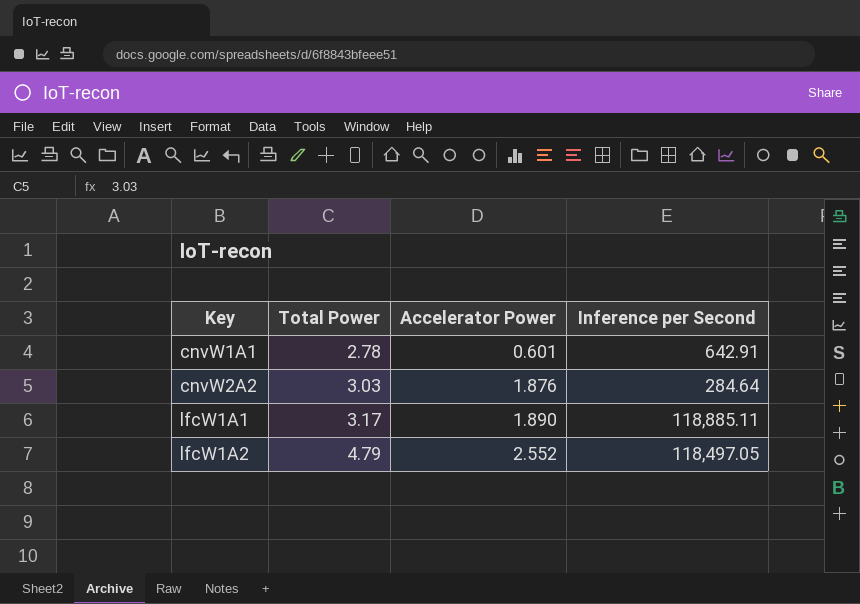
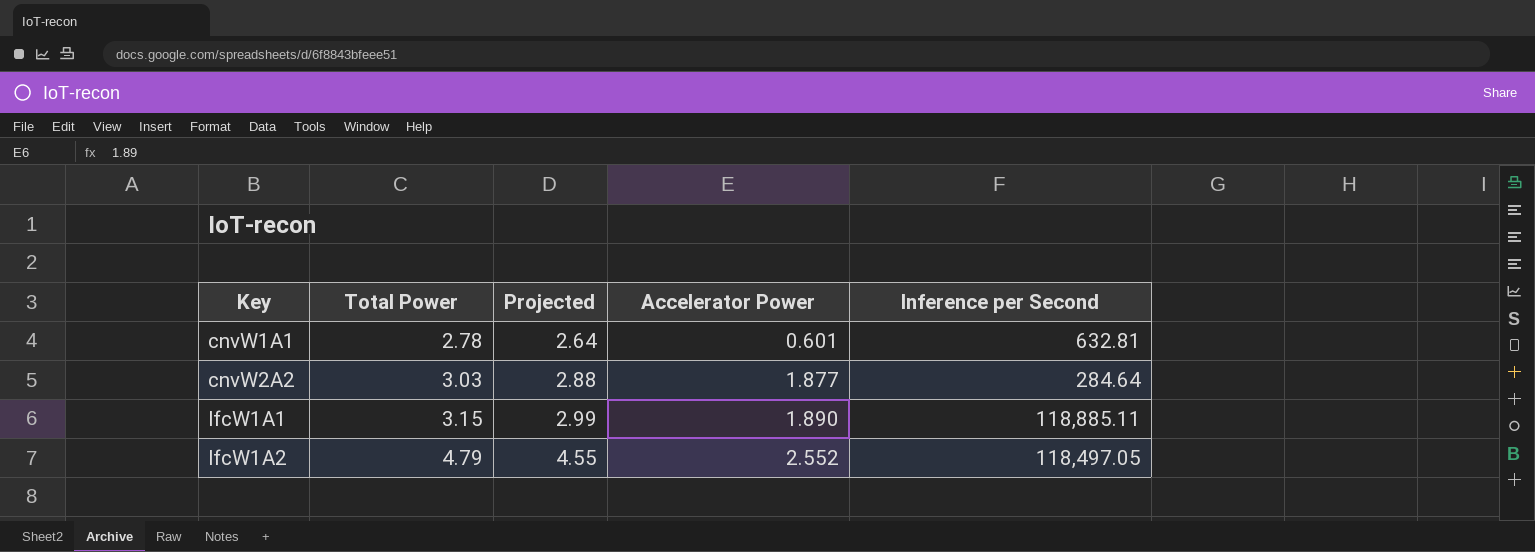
column Projected | formula: none -> [Total Power] * 0.95
cnvW1A1 | Inference per Second: 642.91 -> 632.81
cnvW2A2 | Accelerator Power: 1.876 -> 1.877
lfcW1A1 | Total Power: 3.17 -> 3.15

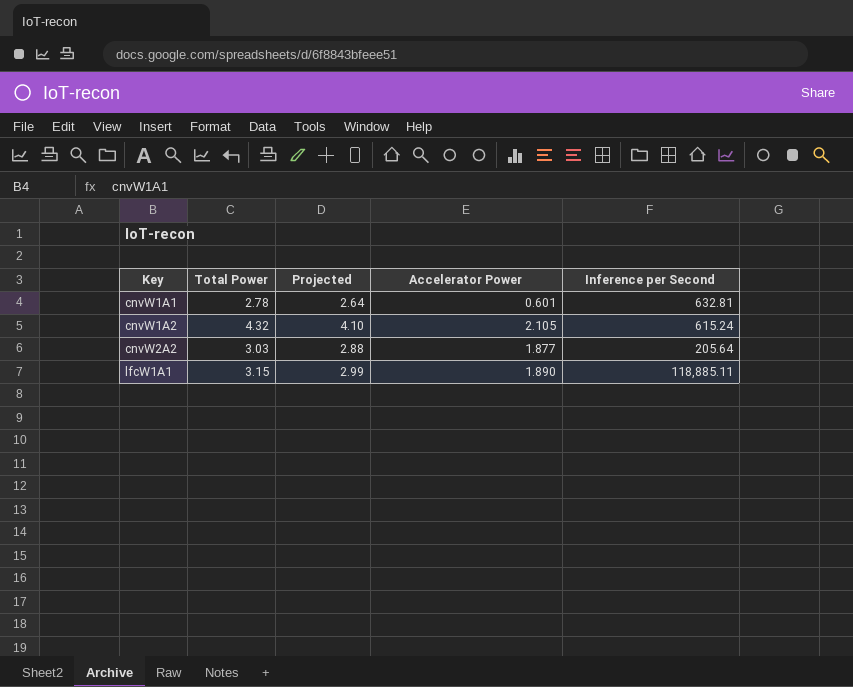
row lfcW1A2: 4.79 | 4.55 | 2.552 | 118,497.05 -> none
row cnvW1A2: none -> 4.32 | 4.10 | 2.105 | 615.24
cnvW2A2 | Inference per Second: 284.64 -> 205.64

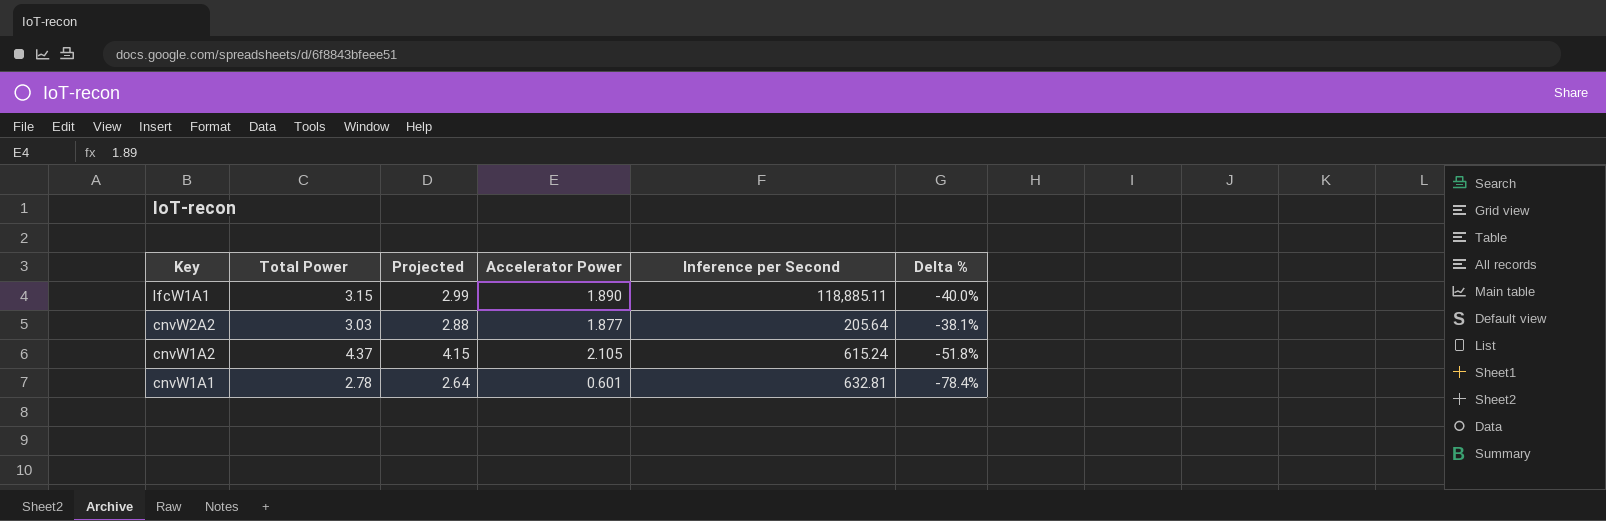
row order: Key ascending -> Key descending
column Delta % | formula: none -> ([Accelerator Power] - [Total Power]) / [Total Power]
cnvW1A2 | Total Power: 4.32 -> 4.37
cnvW1A2 | Projected: 4.10 -> 4.15

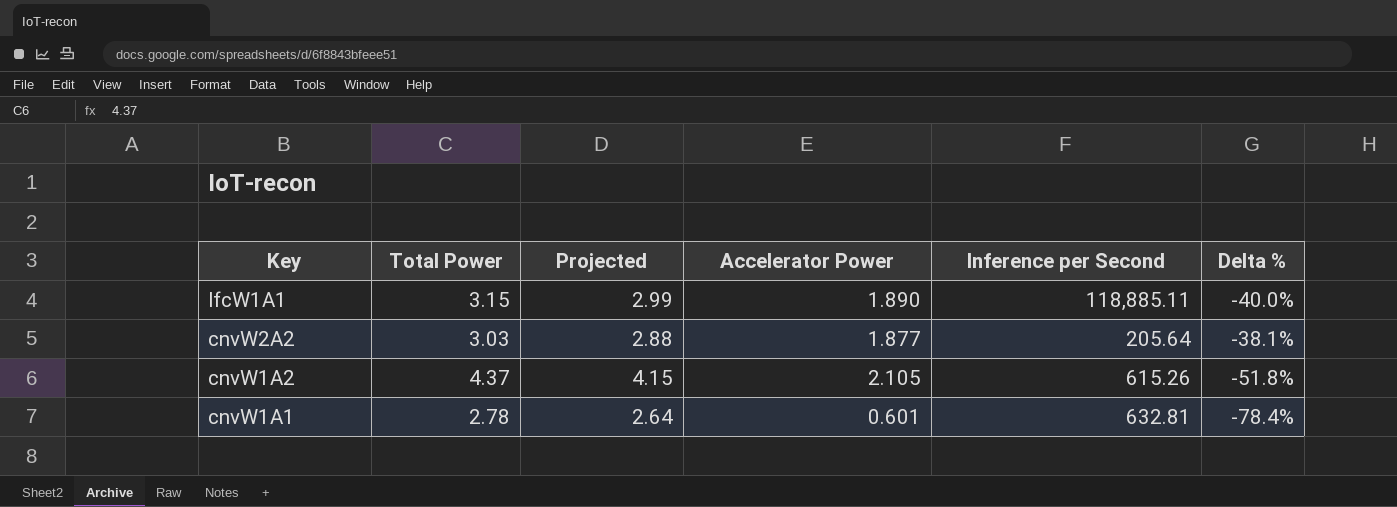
cnvW1A2 | Inference per Second: 615.24 -> 615.26

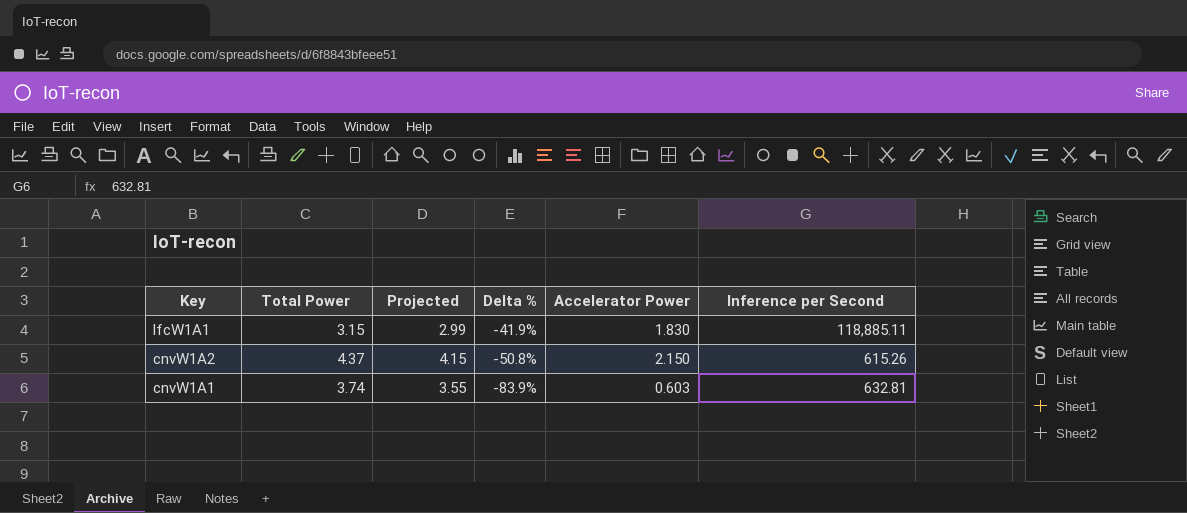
column Delta % | position: 6 -> 4
row cnvW2A2: 3.03 | 2.88 | 1.877 | 205.64 | -38.1% -> none
lfcW1A1 | Delta %: -40.0% -> -41.9%
lfcW1A1 | Accelerator Power: 1.890 -> 1.830
cnvW1A2 | Delta %: -51.8% -> -50.8%
cnvW1A2 | Accelerator Power: 2.105 -> 2.150
cnvW1A1 | Total Power: 2.78 -> 3.74
cnvW1A1 | Projected: 2.64 -> 3.55
cnvW1A1 | Delta %: -78.4% -> -83.9%
cnvW1A1 | Accelerator Power: 0.601 -> 0.603

